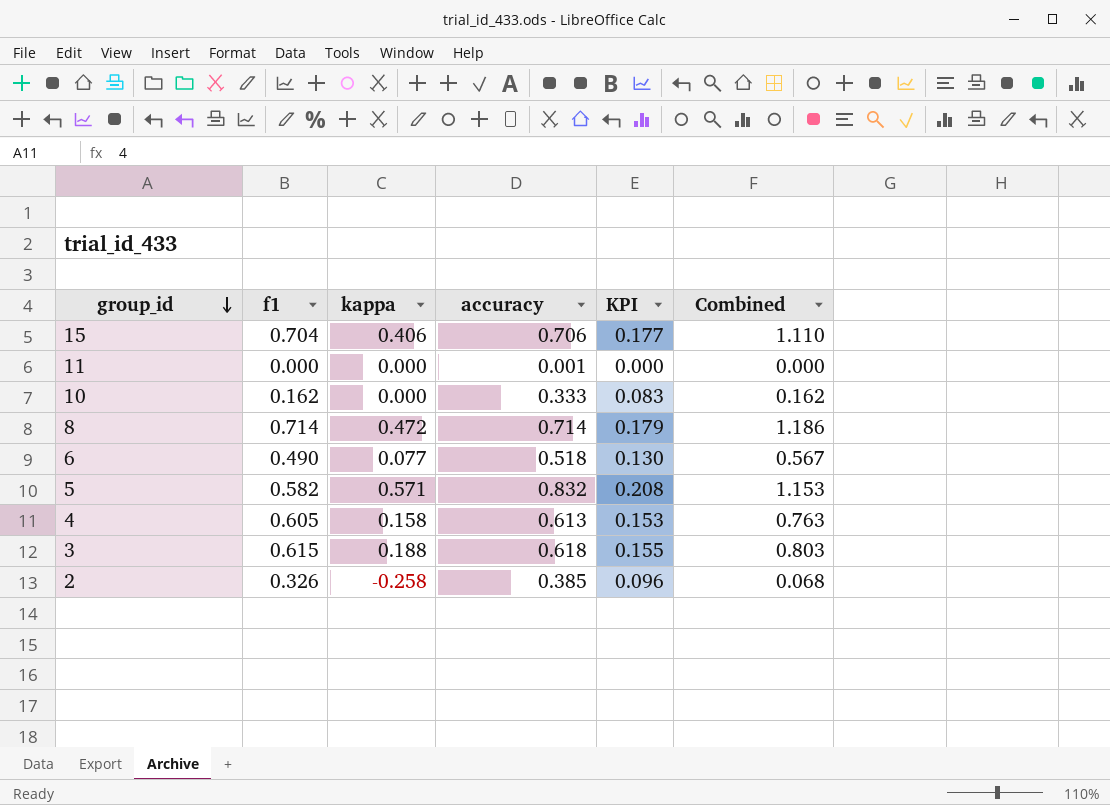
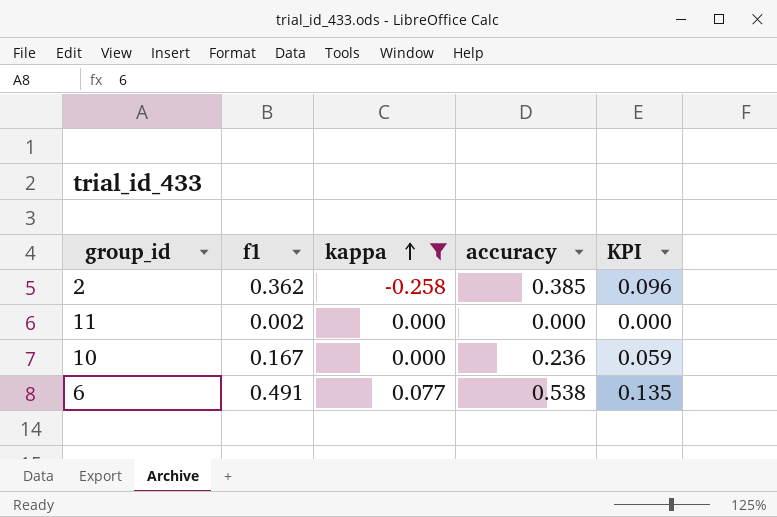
filter: none -> kappa <= 0.077
row order: group_id descending -> kappa ascending
column Combined | formula: [f1] + [kappa] -> none
2 | f1: 0.326 -> 0.362
11 | f1: 0.000 -> 0.002
11 | accuracy: 0.001 -> 0.000
10 | f1: 0.162 -> 0.167
10 | accuracy: 0.333 -> 0.236
10 | KPI: 0.083 -> 0.059
6 | f1: 0.490 -> 0.491
6 | accuracy: 0.518 -> 0.538
6 | KPI: 0.130 -> 0.135

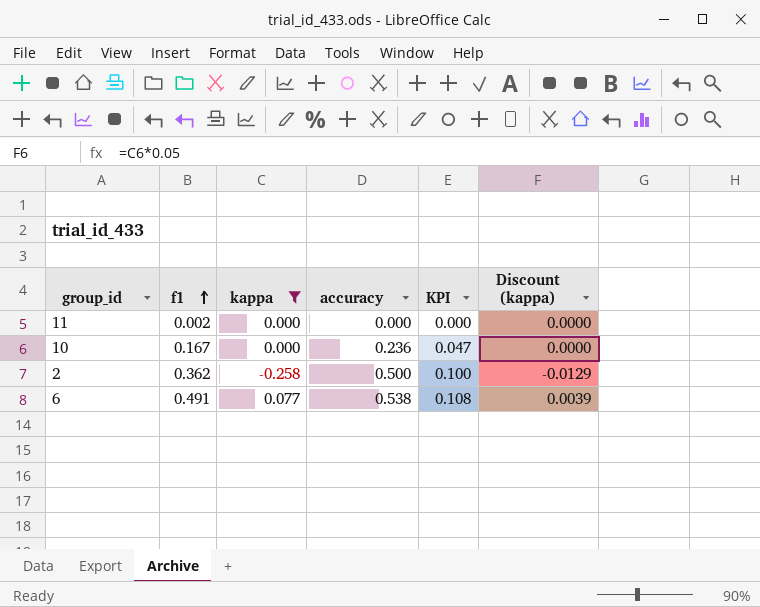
row order: kappa ascending -> f1 ascending
column KPI | formula: [accuracy] * 0.25 -> [accuracy] * 0.2
column Discount (kappa) | formula: none -> [kappa] * 0.05
2 | accuracy: 0.385 -> 0.500

